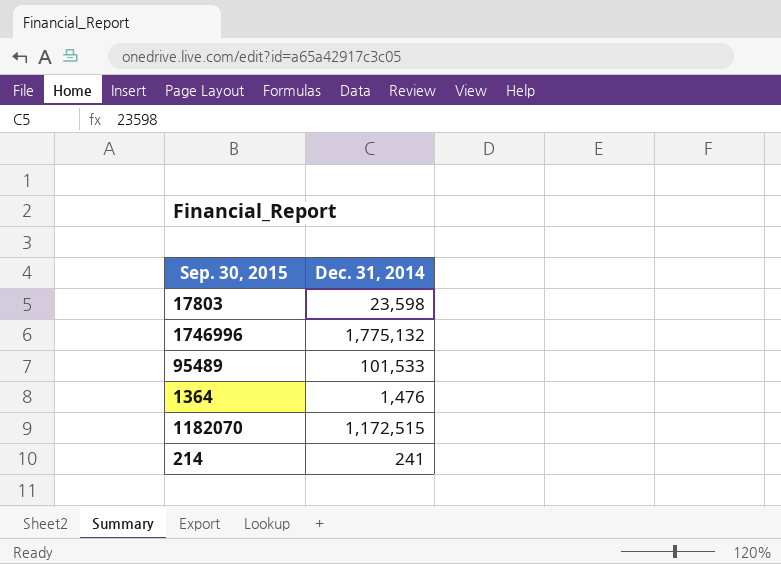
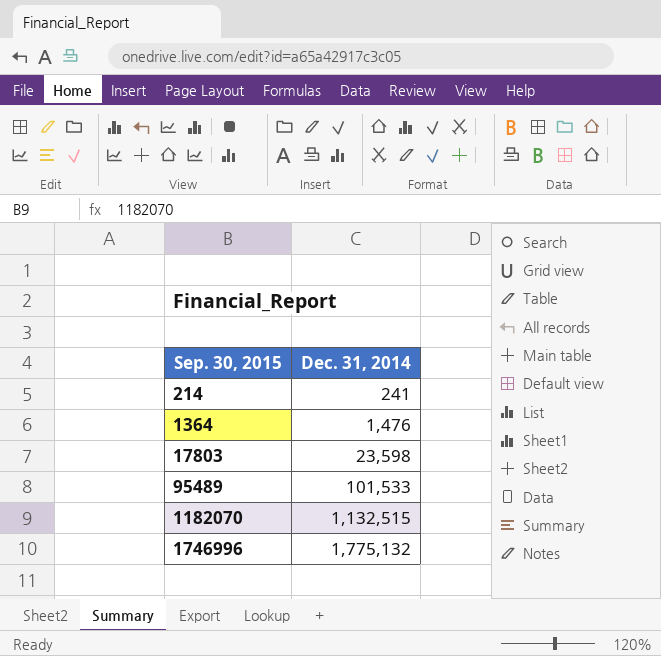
row order: none -> Sep. 30, 2015 ascending
1182070 | Dec. 31, 2014: 1,172,515 -> 1,132,515

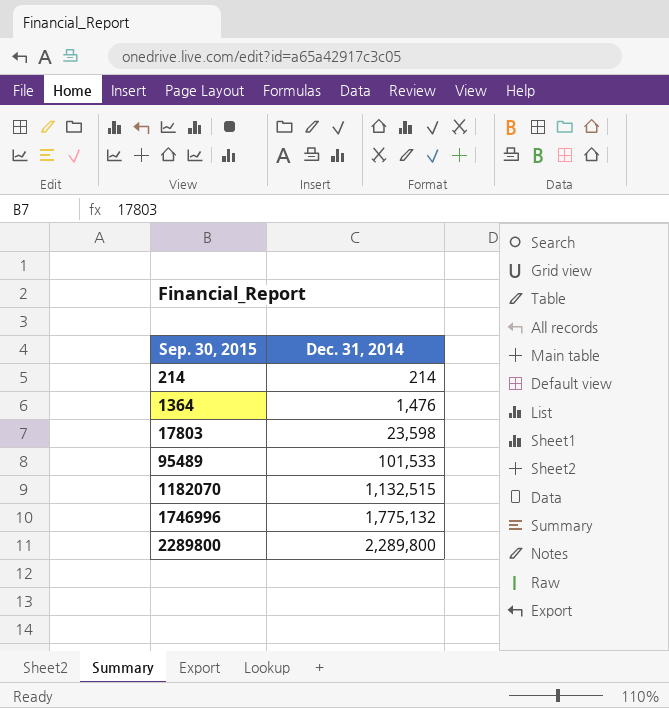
214 | Dec. 31, 2014: 241 -> 214
row 2289800: none -> 2,289,800

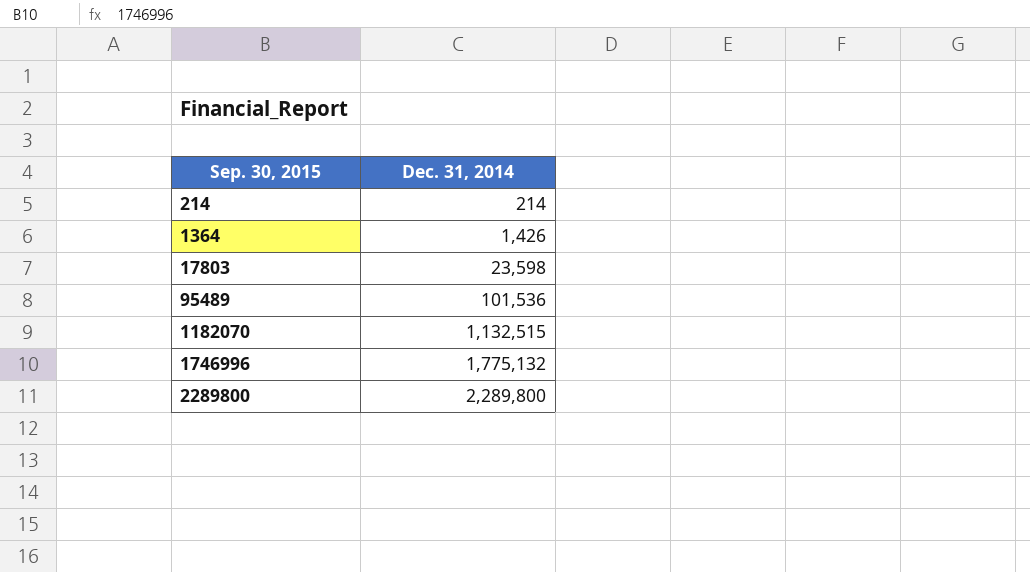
1364 | Dec. 31, 2014: 1,476 -> 1,426
95489 | Dec. 31, 2014: 101,533 -> 101,536

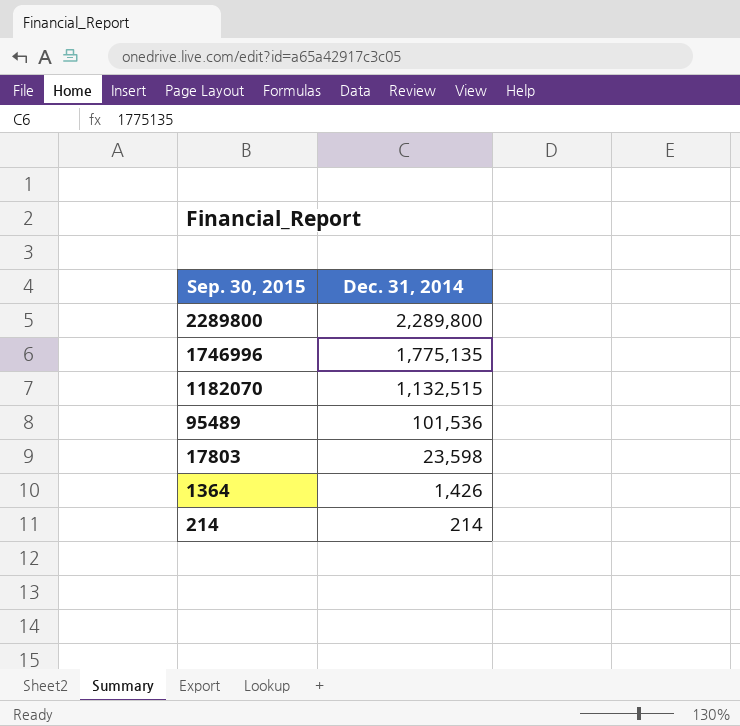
row order: Sep. 30, 2015 ascending -> Sep. 30, 2015 descending
1746996 | Dec. 31, 2014: 1,775,132 -> 1,775,135

